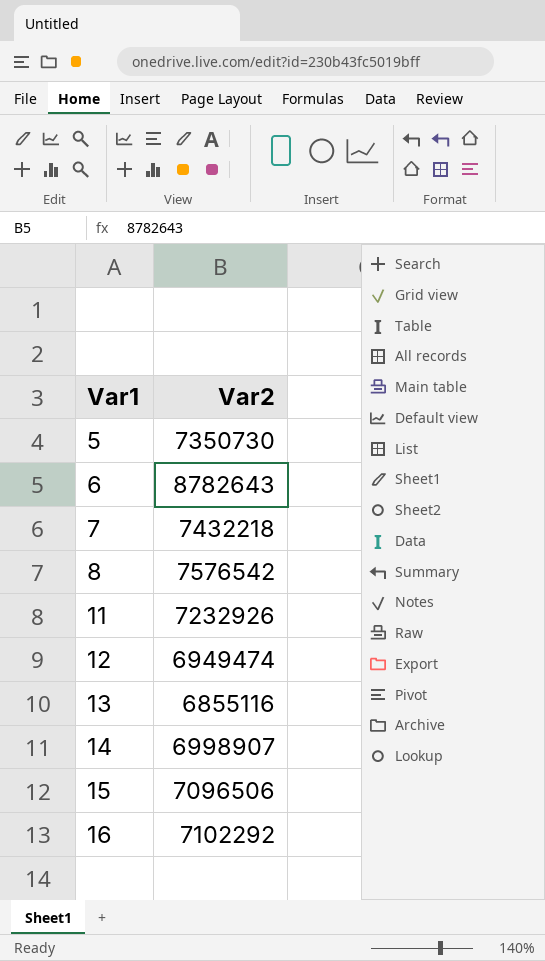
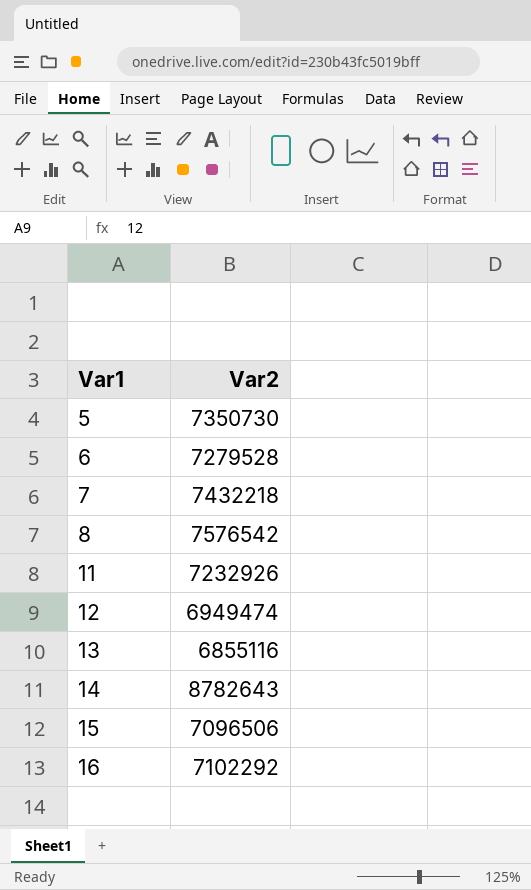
6 | Var2: 8782643 -> 7279528
14 | Var2: 6998907 -> 8782643

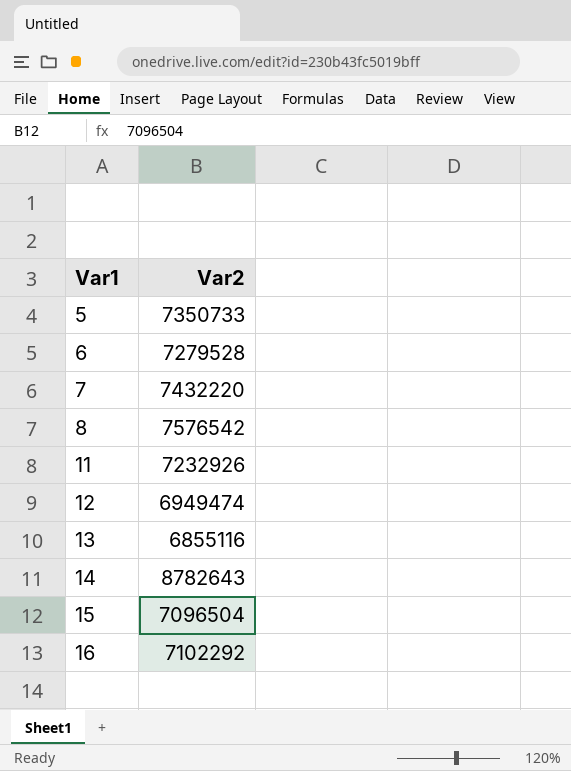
5 | Var2: 7350730 -> 7350733
7 | Var2: 7432218 -> 7432220
15 | Var2: 7096506 -> 7096504

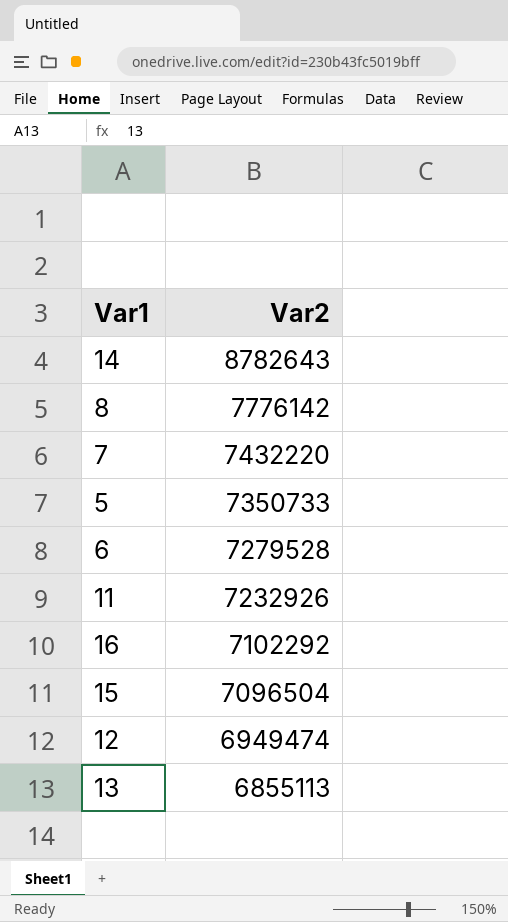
row order: Var1 ascending -> Var2 descending
8 | Var2: 7576542 -> 7776142
13 | Var2: 6855116 -> 6855113

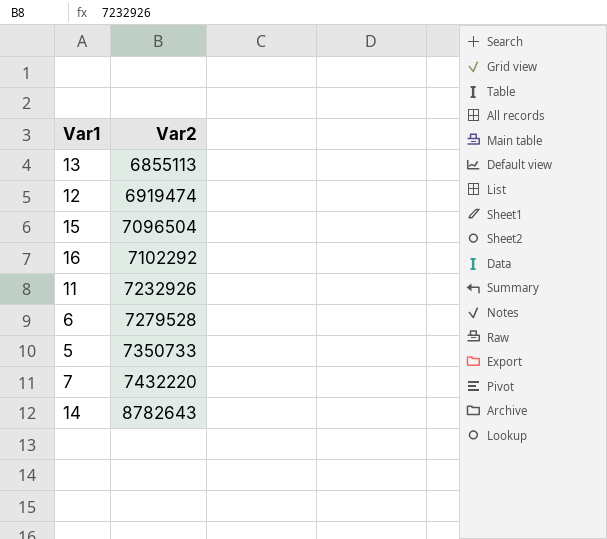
row order: Var2 descending -> Var2 ascending
row 8: 7776142 -> none
12 | Var2: 6949474 -> 6919474

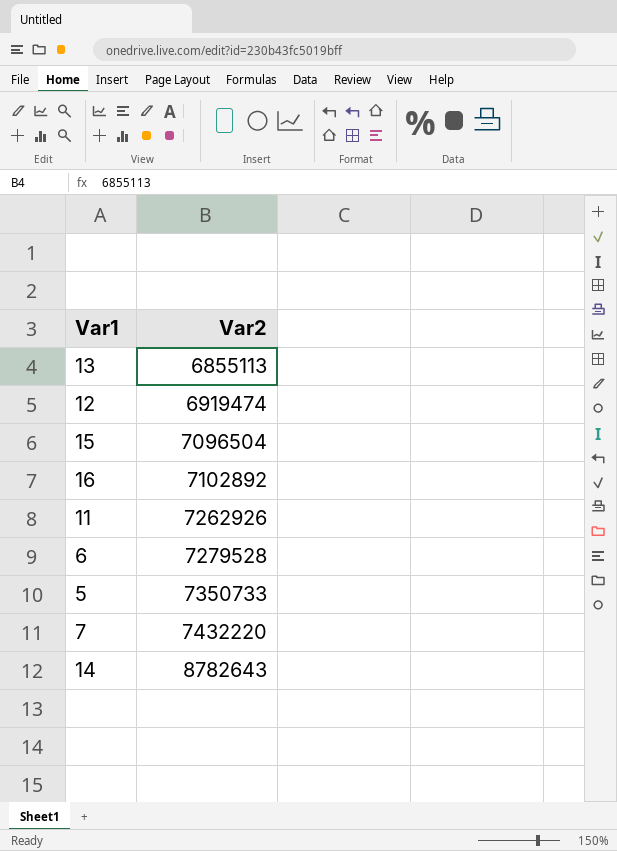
16 | Var2: 7102292 -> 7102892
11 | Var2: 7232926 -> 7262926

